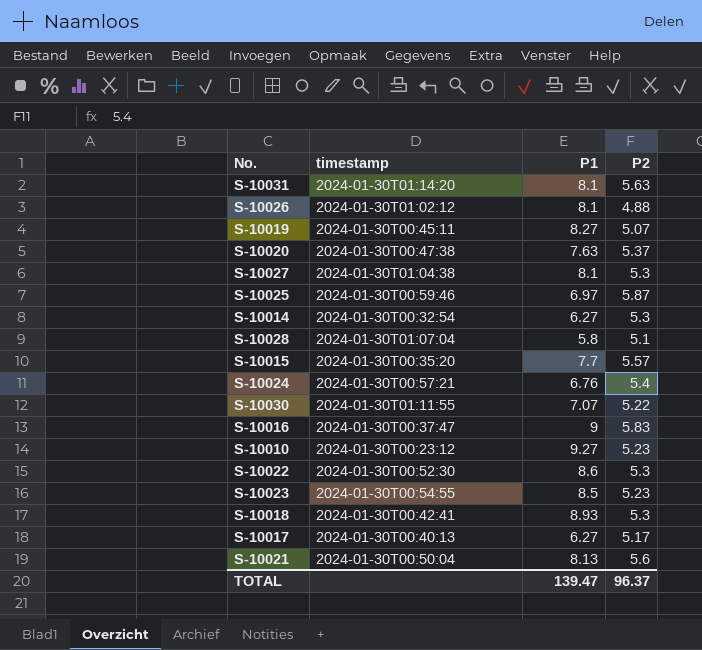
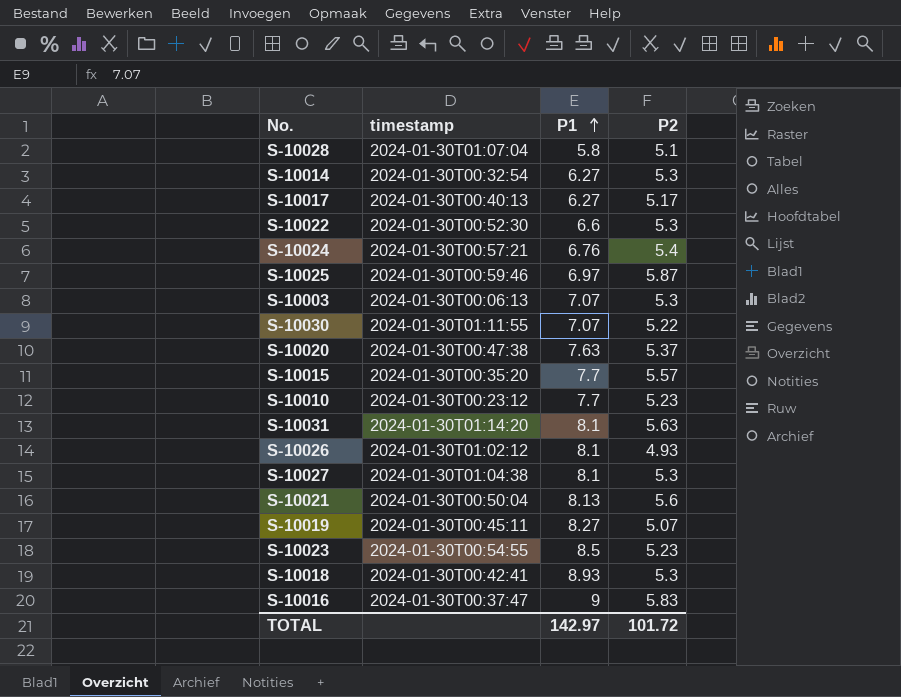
row order: none -> P1 ascending
S-10022 | P1: 8.6 -> 6.6
row S-10003: none -> 2024-01-30T00:06:13 | 7.07 | 5.3
S-10010 | P1: 9.27 -> 7.7
S-10026 | P2: 4.88 -> 4.93
TOTAL | P1: 139.47 -> 142.97
TOTAL | P2: 96.37 -> 101.72

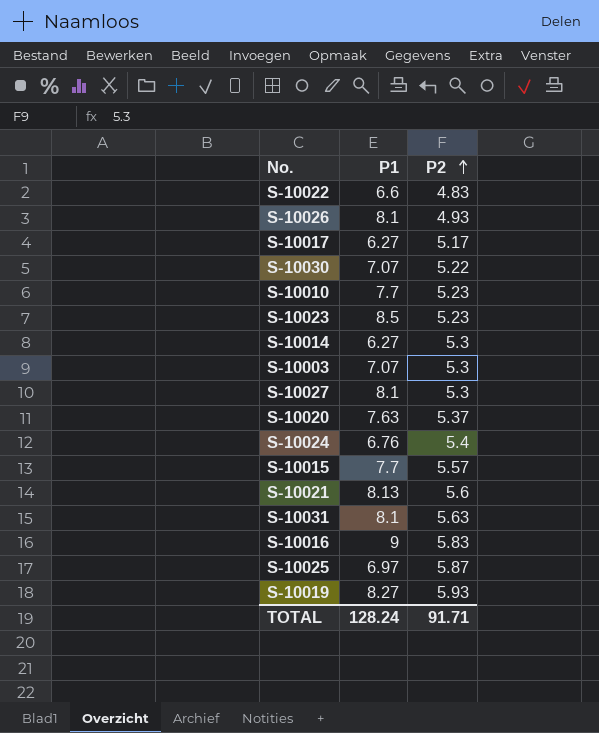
row order: P1 ascending -> P2 ascending
column timestamp | position: 2 -> none
row S-10028: 2024-01-30T01:07:04 | 5.8 | 5.1 -> none
row S-10018: 2024-01-30T00:42:41 | 8.93 | 5.3 -> none
S-10022 | P2: 5.3 -> 4.83
S-10019 | P2: 5.07 -> 5.93
TOTAL | P1: 142.97 -> 128.24
TOTAL | P2: 101.72 -> 91.71

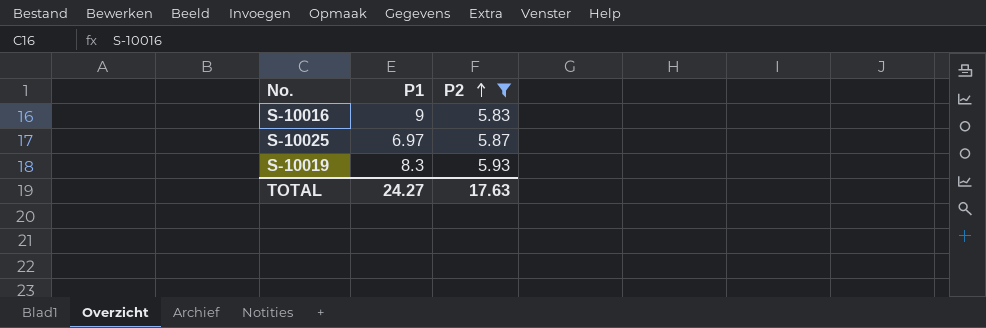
filter: none -> P2 >= 5.83
S-10019 | P1: 8.27 -> 8.3
TOTAL | P1: 128.24 -> 24.27
TOTAL | P2: 91.71 -> 17.63

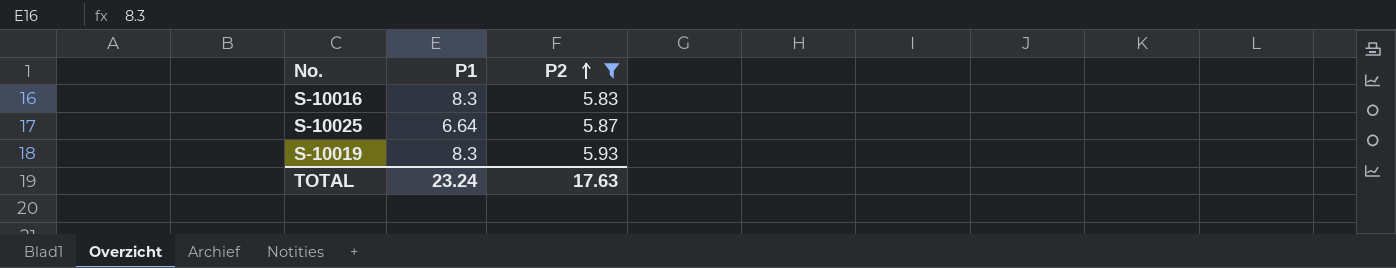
S-10016 | P1: 9 -> 8.3
S-10025 | P1: 6.97 -> 6.64
TOTAL | P1: 24.27 -> 23.24

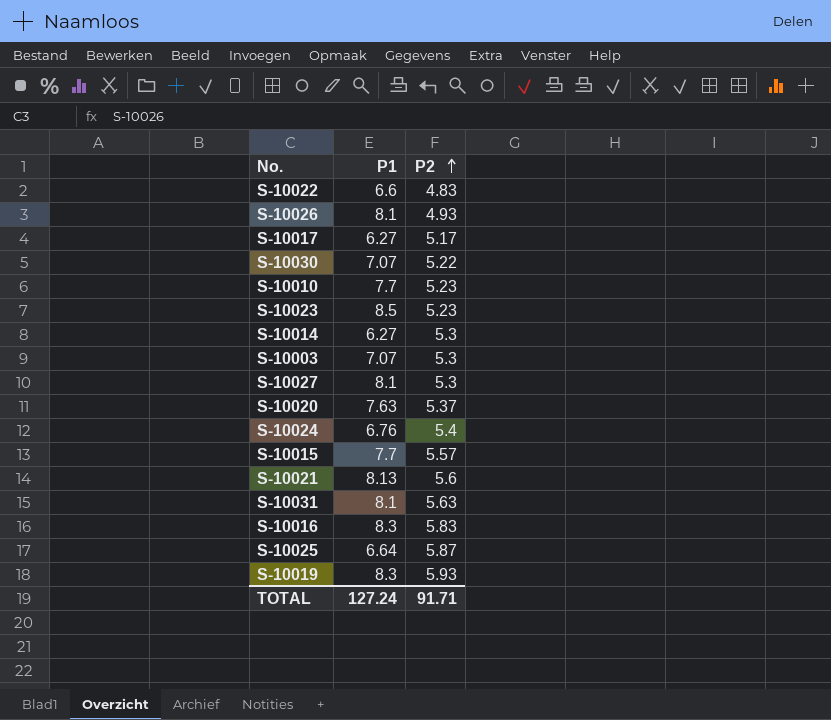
filter: P2 >= 5.83 -> none
TOTAL | P1: 23.24 -> 127.24
TOTAL | P2: 17.63 -> 91.71

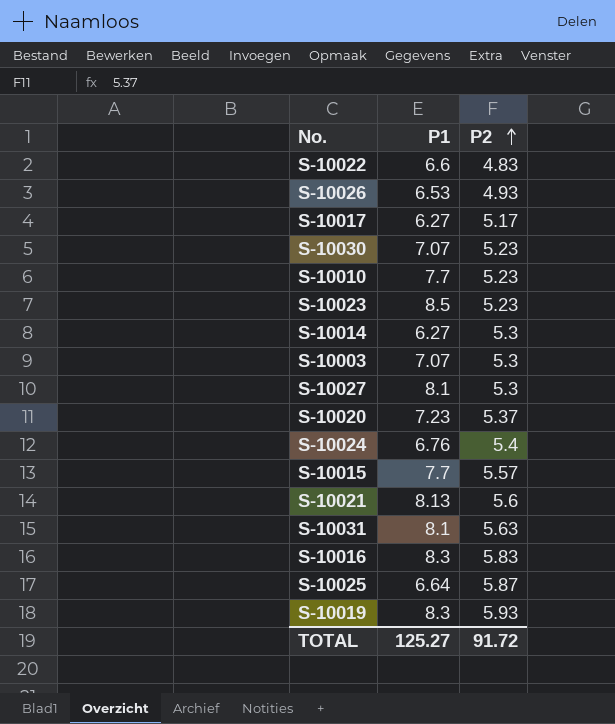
S-10026 | P1: 8.1 -> 6.53
S-10030 | P2: 5.22 -> 5.23
S-10020 | P1: 7.63 -> 7.23
TOTAL | P1: 127.24 -> 125.27
TOTAL | P2: 91.71 -> 91.72

